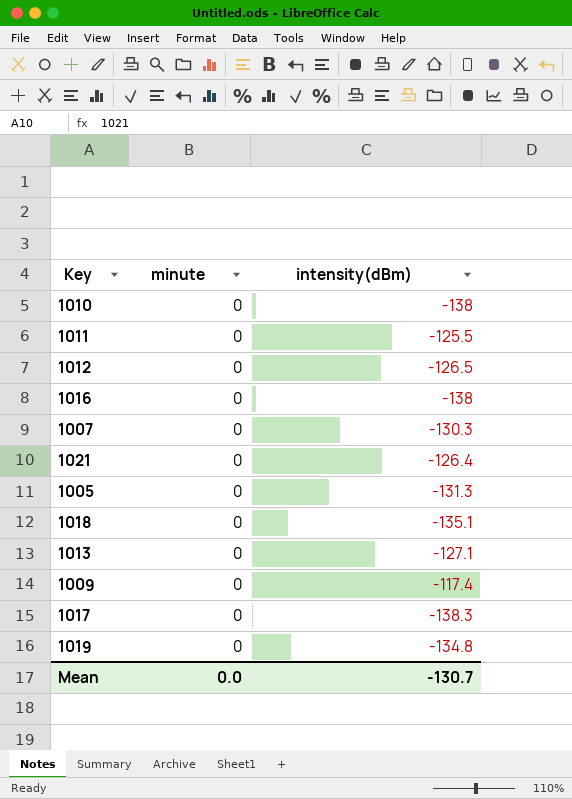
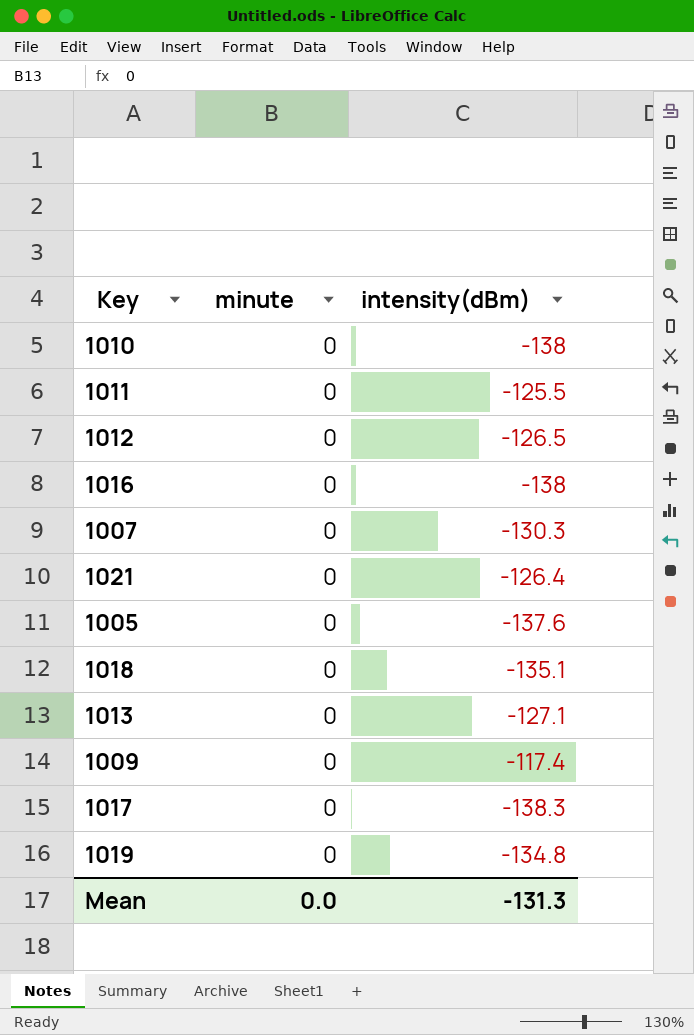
1005 | intensity(dBm): -131.3 -> -137.6
Mean | intensity(dBm): -130.7 -> -131.3

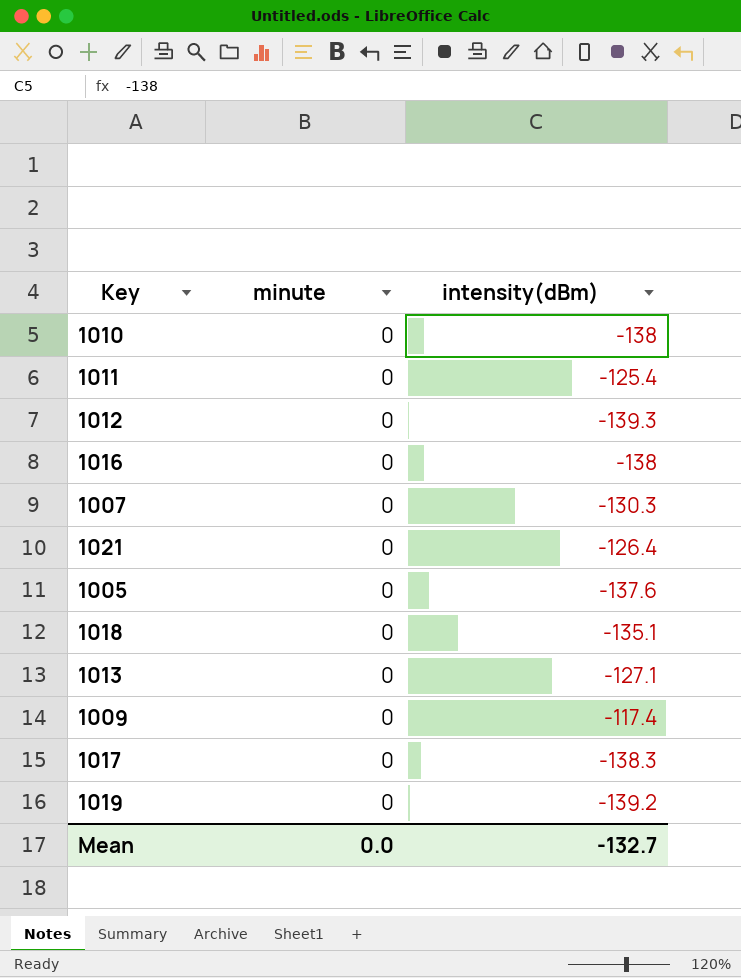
1011 | intensity(dBm): -125.5 -> -125.4
1012 | intensity(dBm): -126.5 -> -139.3
1019 | intensity(dBm): -134.8 -> -139.2
Mean | intensity(dBm): -131.3 -> -132.7

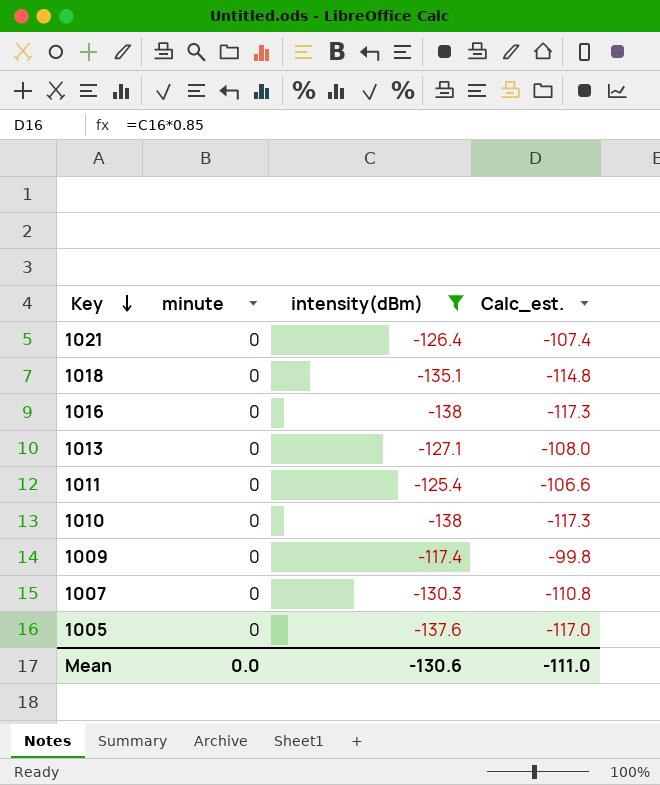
filter: none -> intensity(dBm) >= -138
row order: none -> Key descending
column Calc_est. | formula: none -> [intensity(dBm)] * 0.85
Mean | intensity(dBm): -132.7 -> -130.6

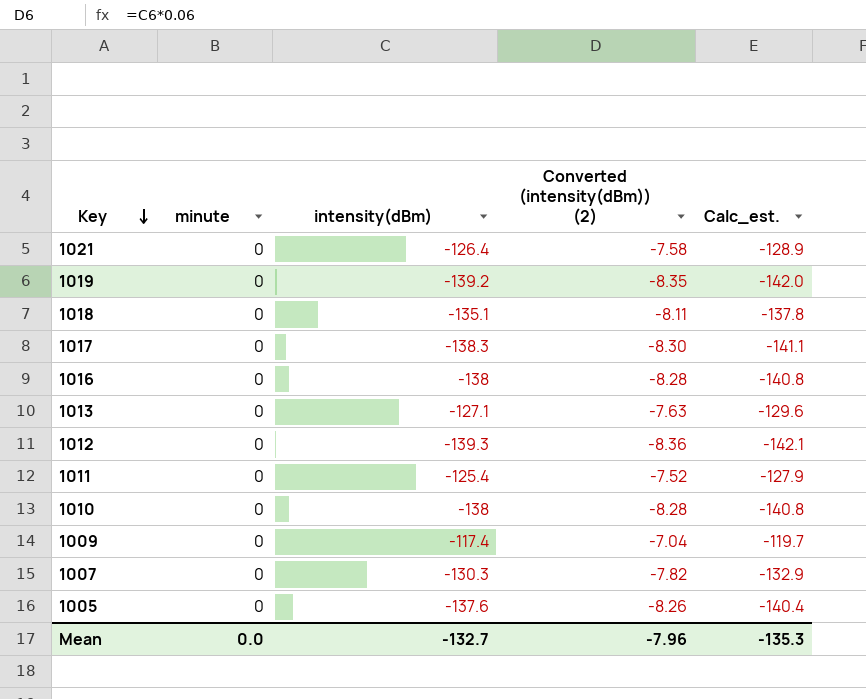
filter: intensity(dBm) >= -138 -> none
column Converted (intensity(dBm)) (2) | formula: none -> [intensity(dBm)] * 0.06
column Calc_est. | formula: [intensity(dBm)] * 0.85 -> [intensity(dBm)] * 1.02
Mean | intensity(dBm): -130.6 -> -132.7
Mean | Calc_est.: -111.0 -> -135.3

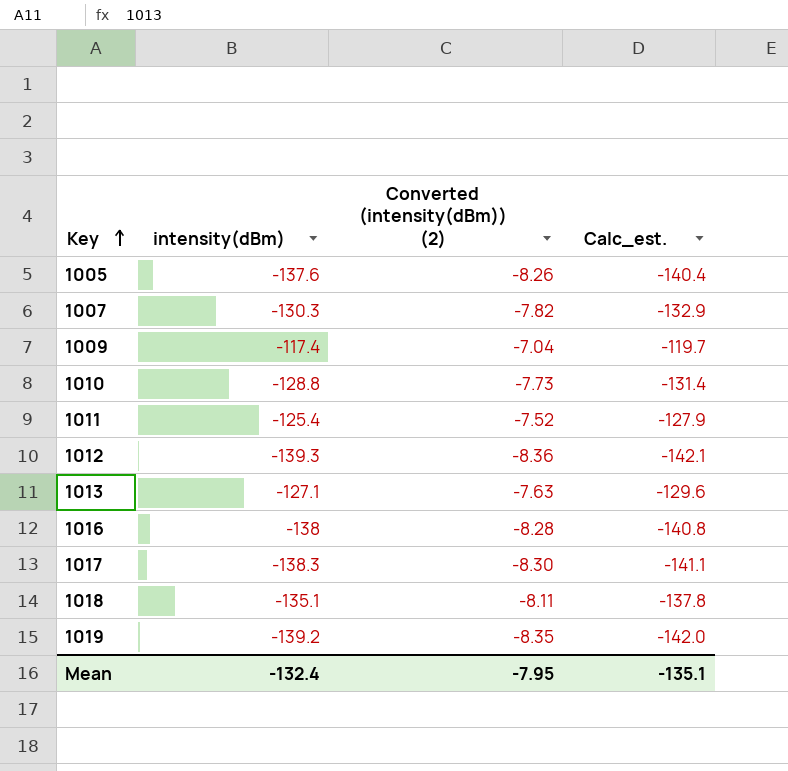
row order: Key descending -> Key ascending
column minute | position: 2 -> none
row 1021: 0 | -126.4 | -7.58 | -128.9 -> none
1010 | intensity(dBm): -138 -> -128.8
1010 | Converted (intensity(dBm)) (2): -8.28 -> -7.73
1010 | Calc_est.: -140.8 -> -131.4
Mean | intensity(dBm): -132.7 -> -132.4
Mean | Converted (intensity(dBm)) (2): -7.96 -> -7.95
Mean | Calc_est.: -135.3 -> -135.1

